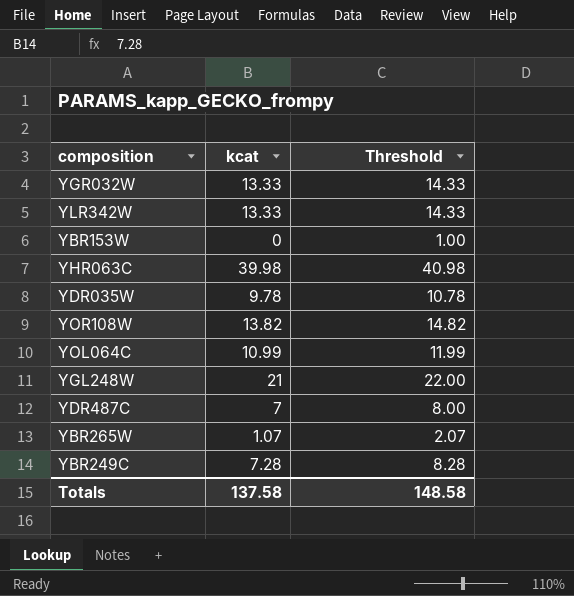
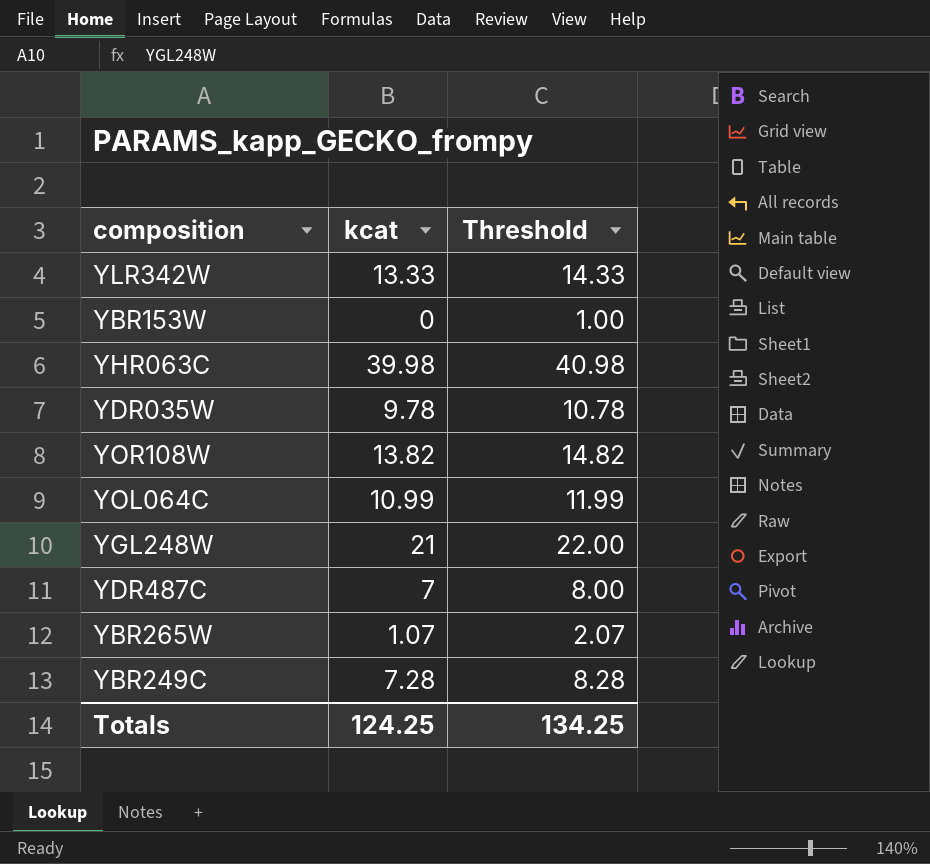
row YGR032W: 13.33 | 14.33 -> none
Totals | kcat: 137.58 -> 124.25
Totals | Threshold: 148.58 -> 134.25

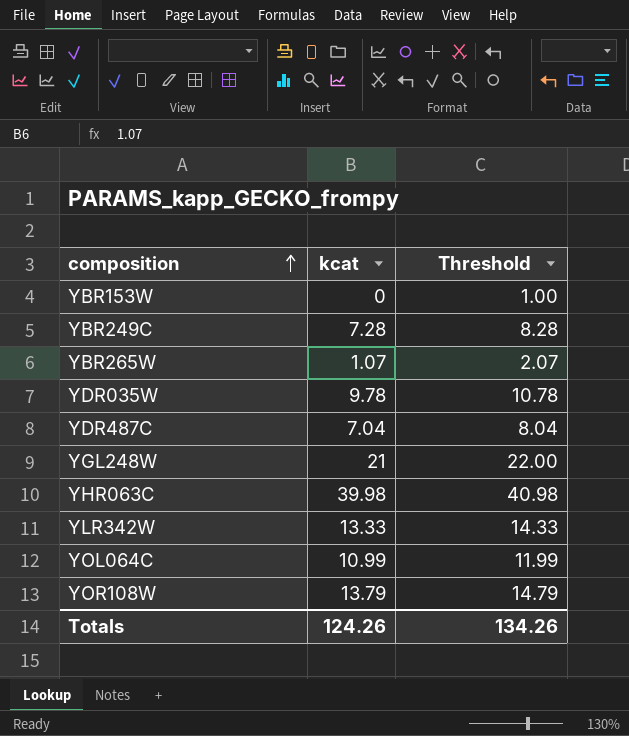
row order: none -> composition ascending
YDR487C | kcat: 7 -> 7.04
YDR487C | Threshold: 8.00 -> 8.04
YOR108W | kcat: 13.82 -> 13.79
YOR108W | Threshold: 14.82 -> 14.79
Totals | kcat: 124.25 -> 124.26
Totals | Threshold: 134.25 -> 134.26

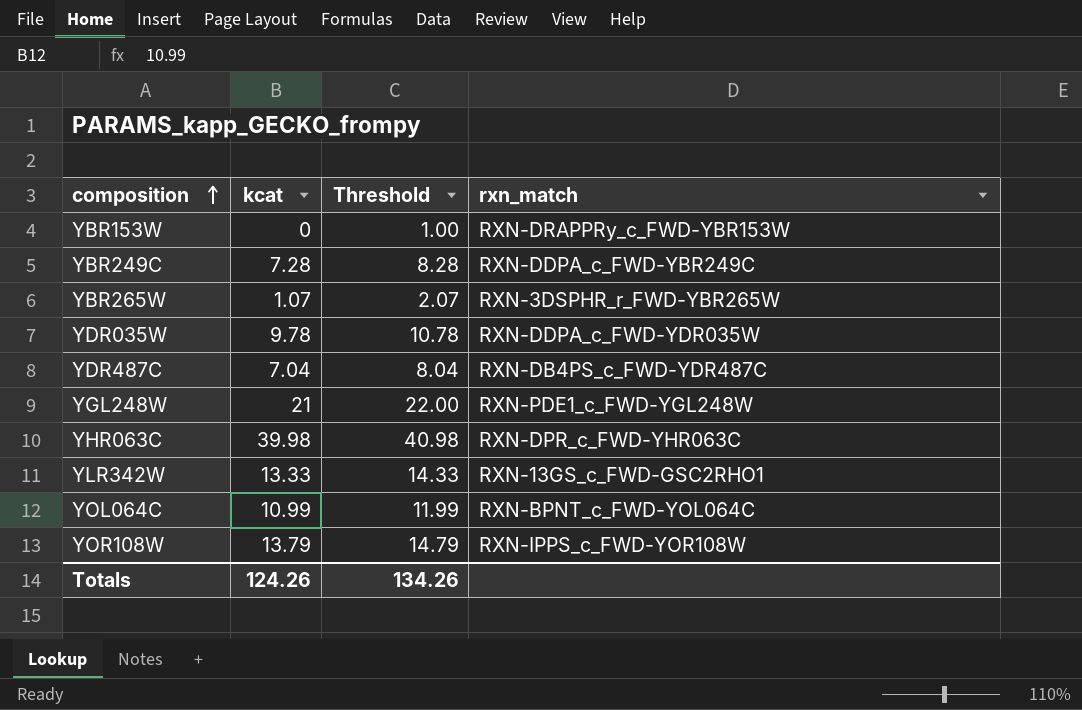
column rxn_match | position: none -> 4

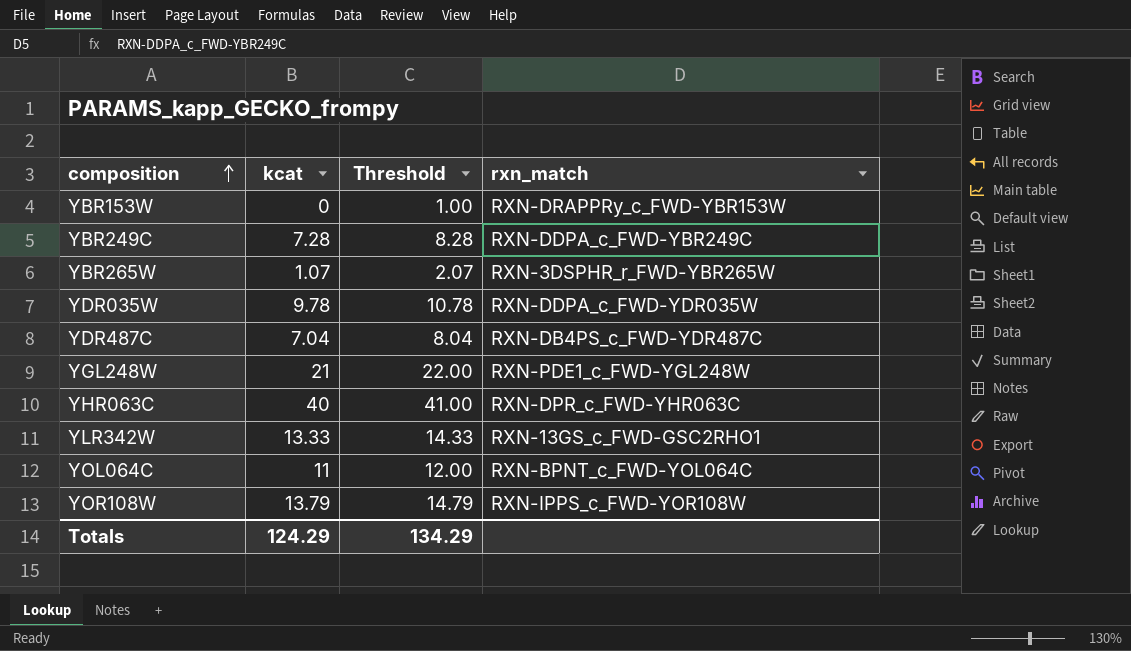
YHR063C | kcat: 39.98 -> 40
YHR063C | Threshold: 40.98 -> 41.00
YOL064C | kcat: 10.99 -> 11
YOL064C | Threshold: 11.99 -> 12.00
Totals | kcat: 124.26 -> 124.29
Totals | Threshold: 134.26 -> 134.29

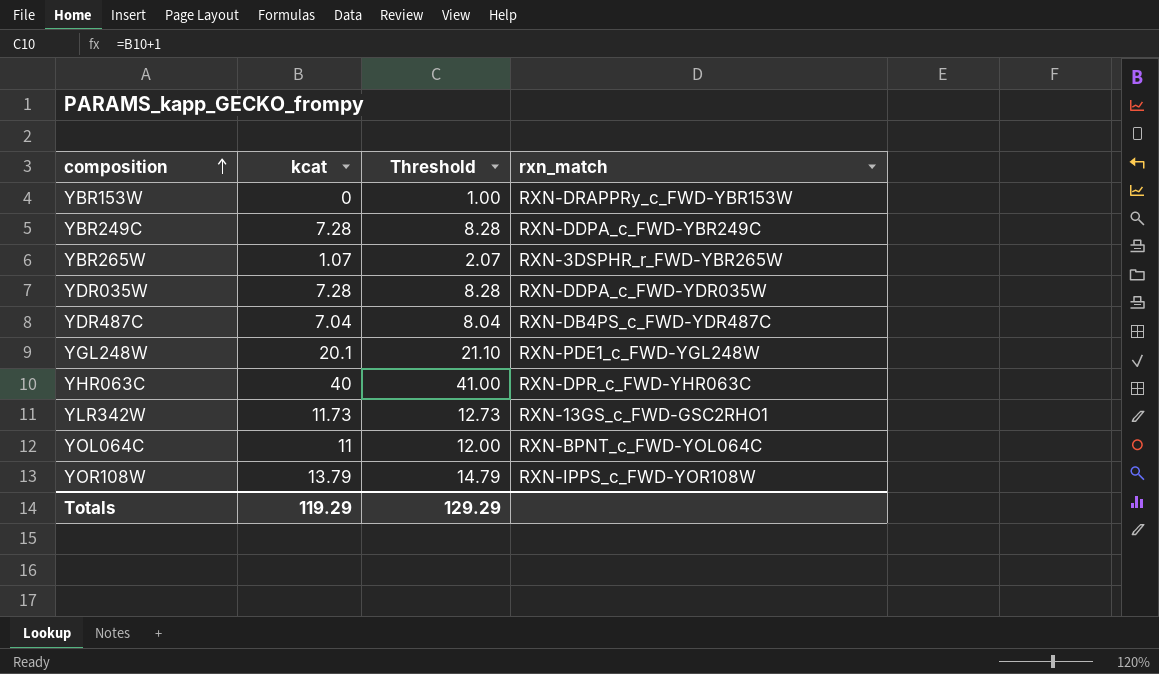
YDR035W | kcat: 9.78 -> 7.28
YDR035W | Threshold: 10.78 -> 8.28
YGL248W | kcat: 21 -> 20.1
YGL248W | Threshold: 22.00 -> 21.10
YLR342W | kcat: 13.33 -> 11.73
YLR342W | Threshold: 14.33 -> 12.73
Totals | kcat: 124.29 -> 119.29
Totals | Threshold: 134.29 -> 129.29

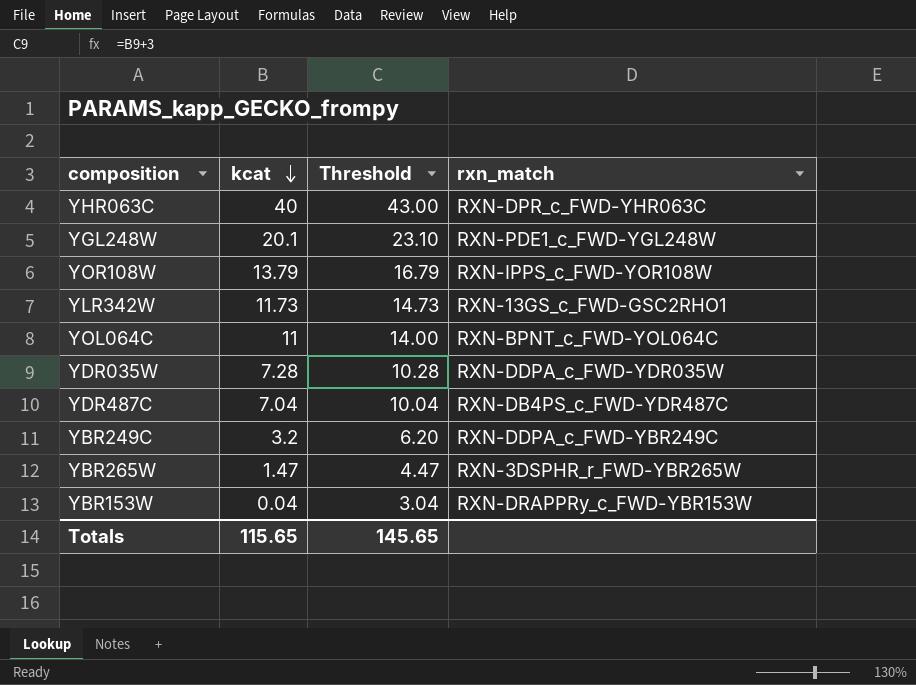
row order: composition ascending -> kcat descending
column Threshold | formula: [kcat] + 1 -> [kcat] + 3
YBR249C | kcat: 7.28 -> 3.2
YBR265W | kcat: 1.07 -> 1.47
YBR153W | kcat: 0 -> 0.04
Totals | kcat: 119.29 -> 115.65
Totals | Threshold: 129.29 -> 145.65

